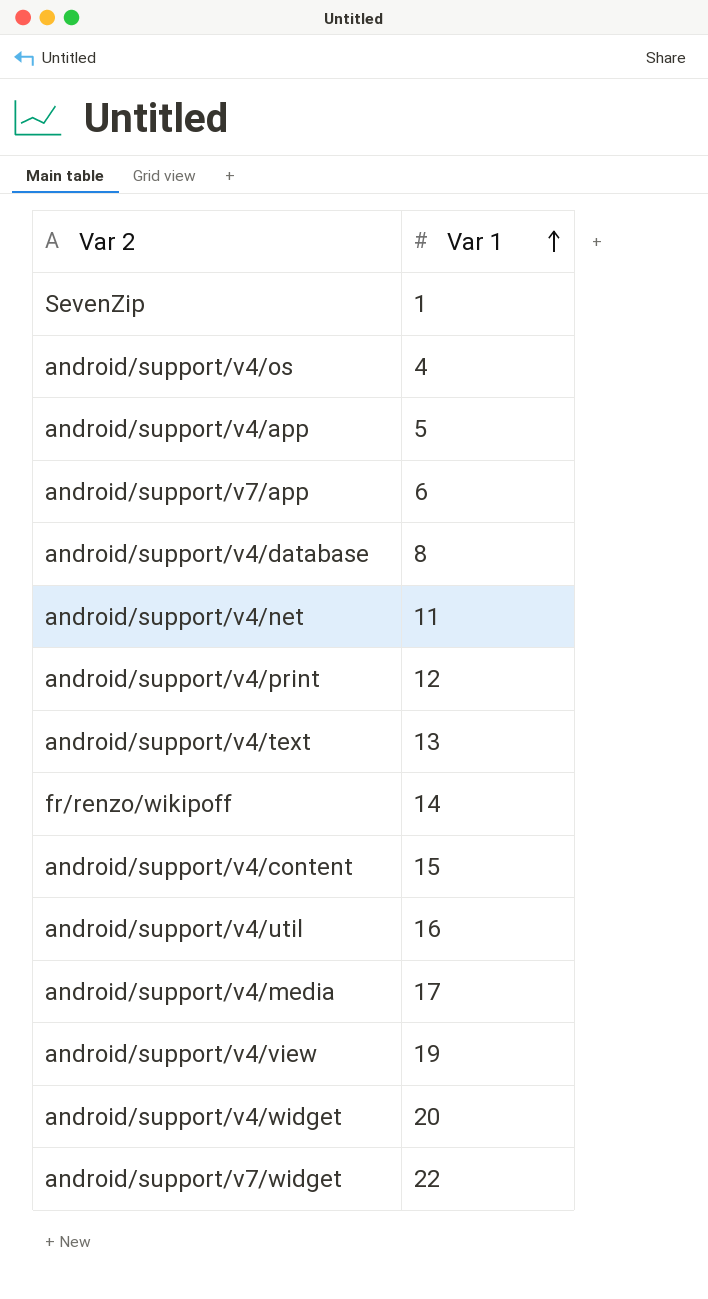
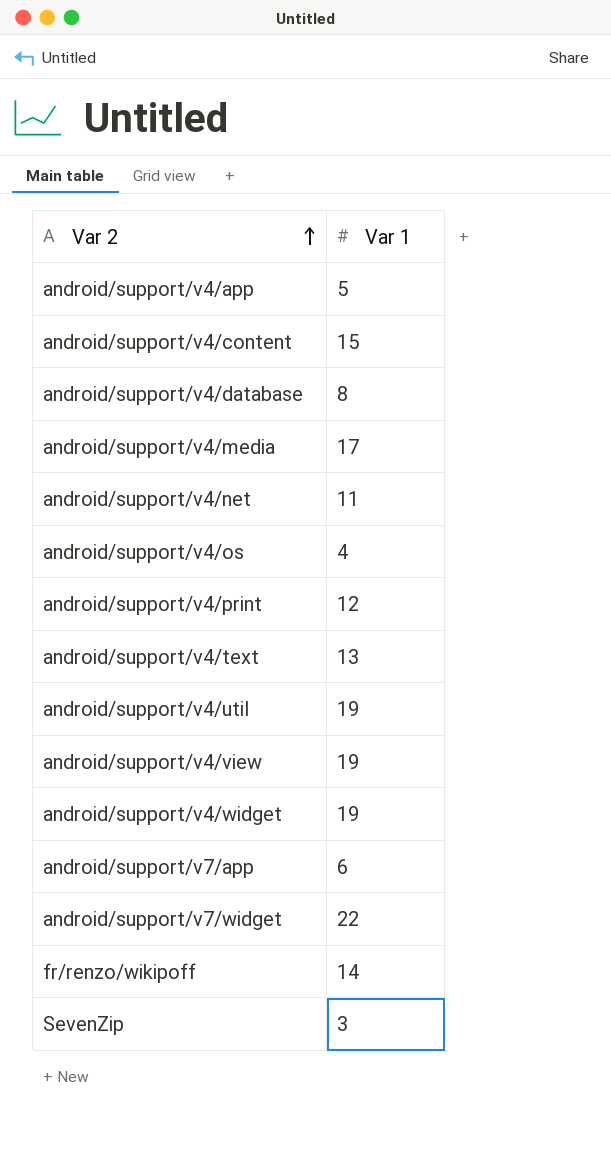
row order: Var 1 ascending -> Var 2 ascending
android/support/v4/util | Var 1: 16 -> 19
android/support/v4/widget | Var 1: 20 -> 19
SevenZip | Var 1: 1 -> 3

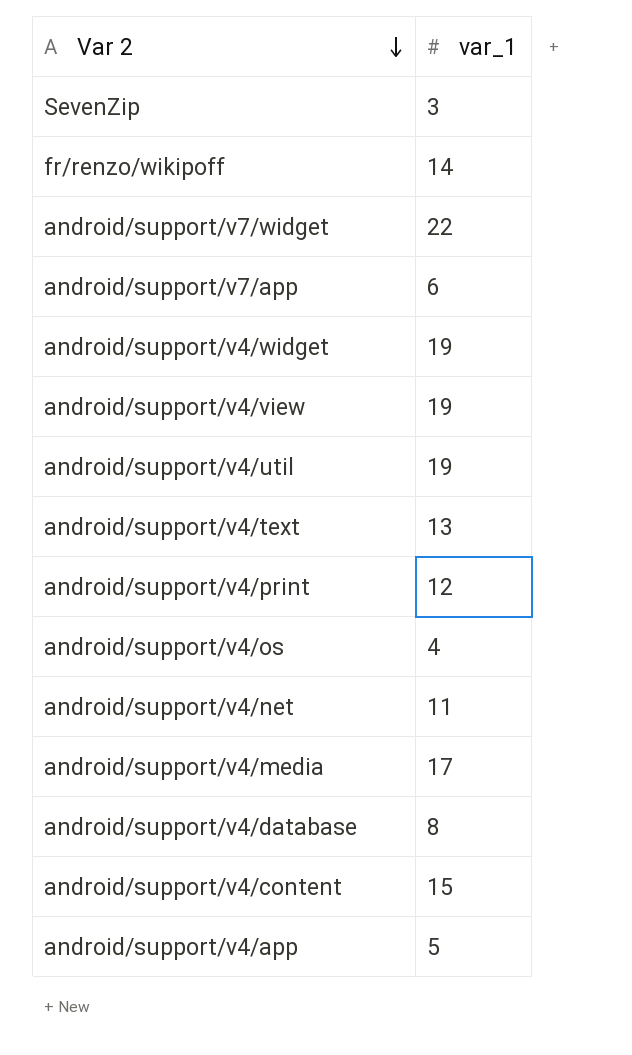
row order: Var 2 ascending -> Var 2 descending
column name: Var 1 -> var_1

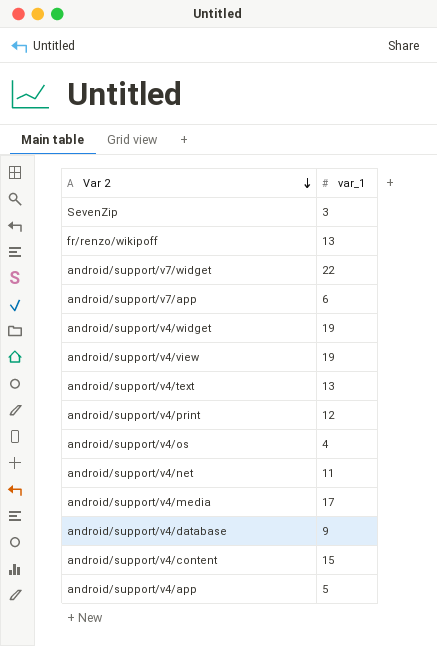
row android/support/v4/util: 19 -> none
fr/renzo/wikipoff | var_1: 14 -> 13
android/support/v4/database | var_1: 8 -> 9

